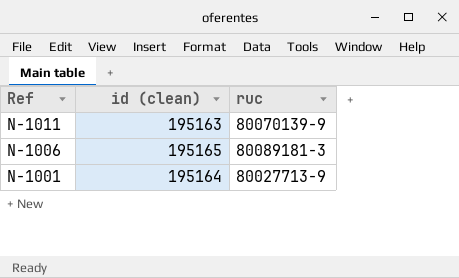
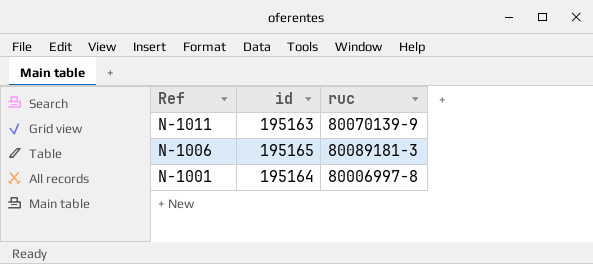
column name: id (clean) -> id
N-1001 | ruc: 80027713-9 -> 80006997-8

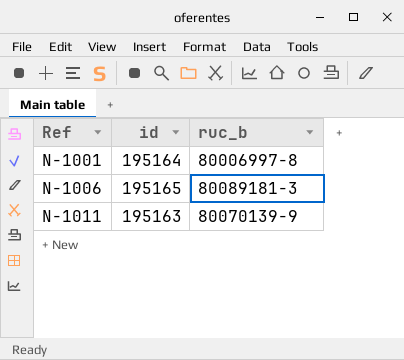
row order: Ref descending -> Ref ascending
column name: ruc -> ruc_b

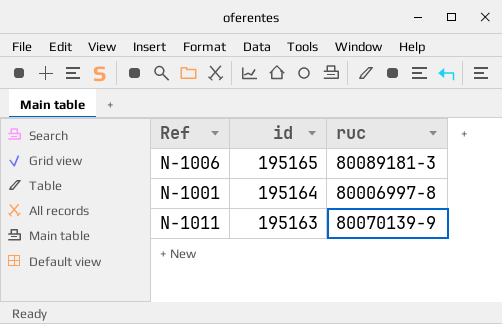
row order: Ref ascending -> id descending
column name: ruc_b -> ruc

